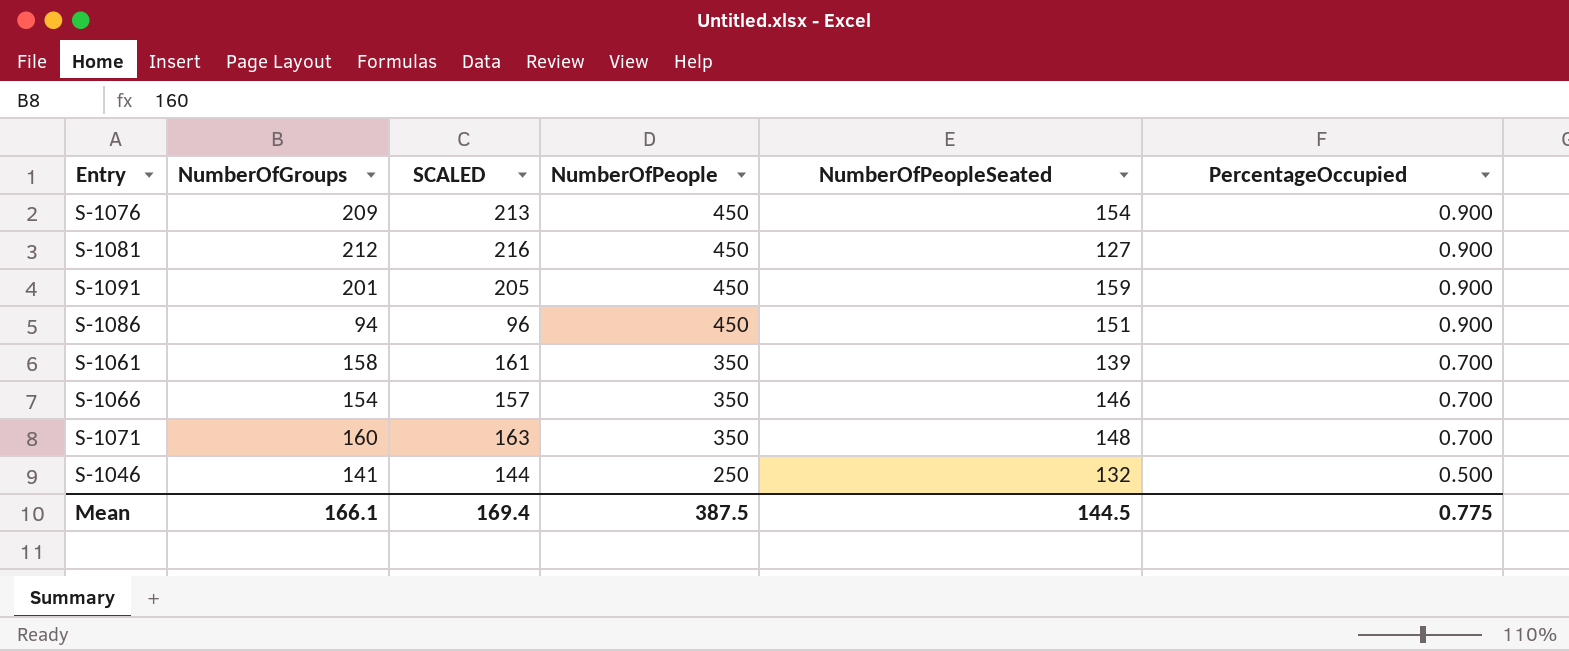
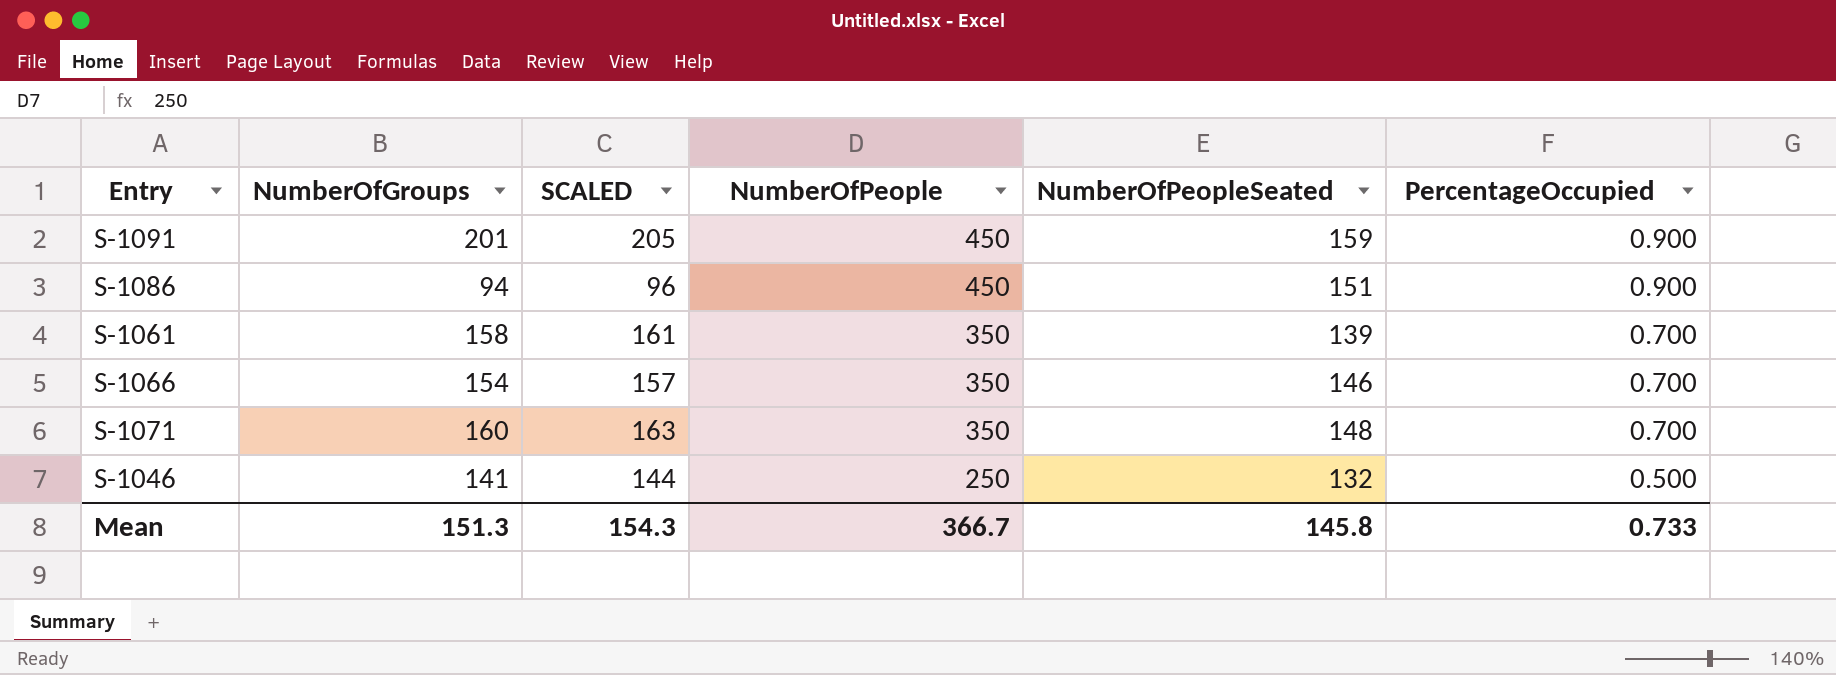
row S-1076: 209 | 213 | 450 | 154 | 0.900 -> none
row S-1081: 212 | 216 | 450 | 127 | 0.900 -> none
Mean | NumberOfGroups: 166.1 -> 151.3
Mean | SCALED: 169.4 -> 154.3
Mean | NumberOfPeople: 387.5 -> 366.7
Mean | NumberOfPeopleSeated: 144.5 -> 145.8
Mean | PercentageOccupied: 0.775 -> 0.733

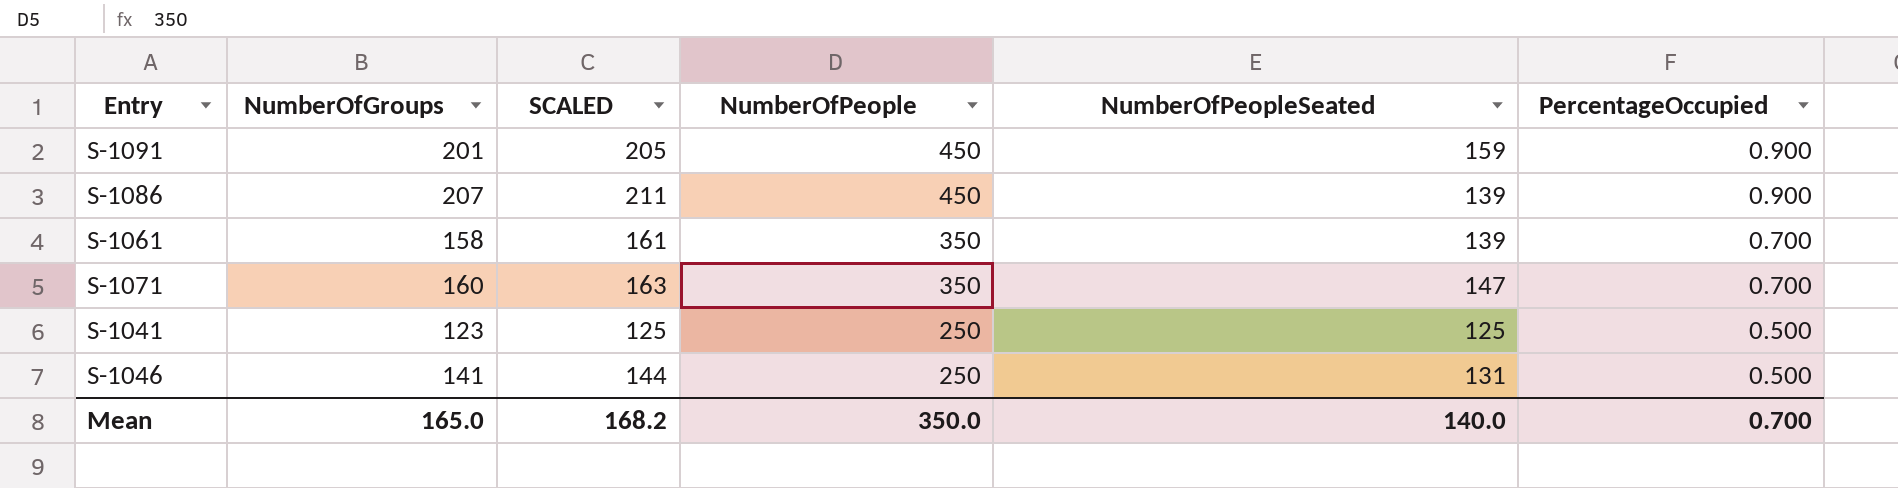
row S-1066: 154 | 157 | 350 | 146 | 0.700 -> none
S-1086 | NumberOfGroups: 94 -> 207
S-1086 | SCALED: 96 -> 211
S-1086 | NumberOfPeopleSeated: 151 -> 139
S-1071 | NumberOfPeopleSeated: 148 -> 147
row S-1041: none -> 123 | 125 | 250 | 125 | 0.500
S-1046 | NumberOfPeopleSeated: 132 -> 131
Mean | NumberOfGroups: 151.3 -> 165.0
Mean | SCALED: 154.3 -> 168.2
Mean | NumberOfPeople: 366.7 -> 350.0
Mean | NumberOfPeopleSeated: 145.8 -> 140.0
Mean | PercentageOccupied: 0.733 -> 0.700

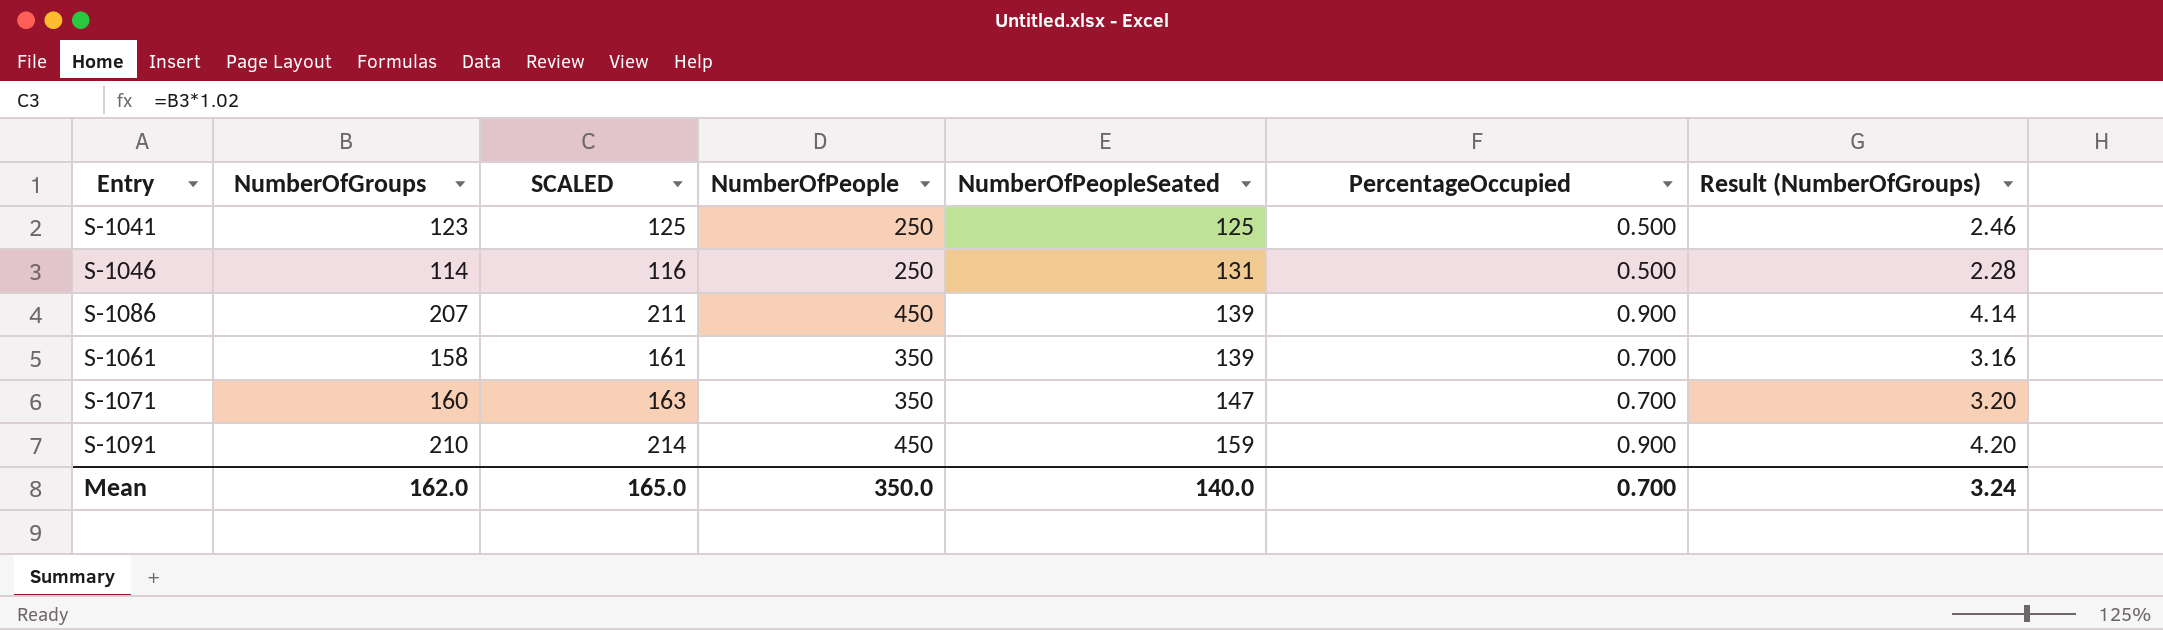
row order: NumberOfPeople descending -> NumberOfPeopleSeated ascending
column Result (NumberOfGroups) | formula: none -> [NumberOfGroups] * 0.02
S-1046 | NumberOfGroups: 141 -> 114
S-1046 | SCALED: 144 -> 116
S-1091 | NumberOfGroups: 201 -> 210
S-1091 | SCALED: 205 -> 214
Mean | NumberOfGroups: 165.0 -> 162.0
Mean | SCALED: 168.2 -> 165.0

